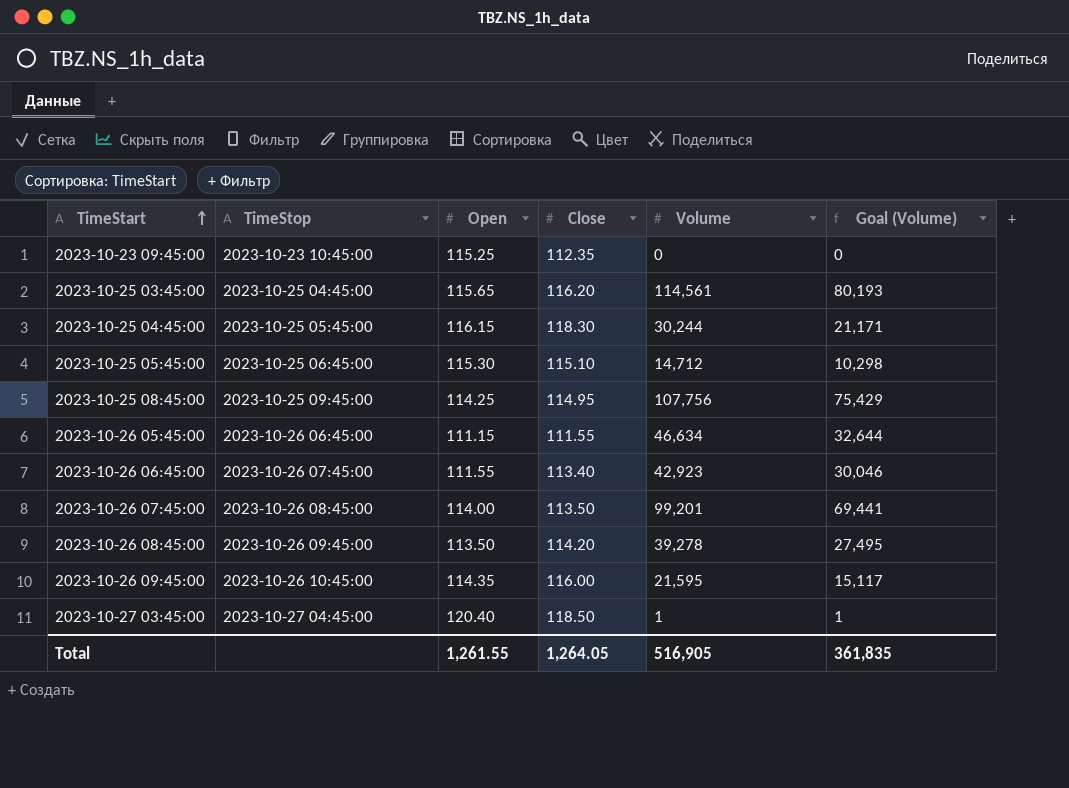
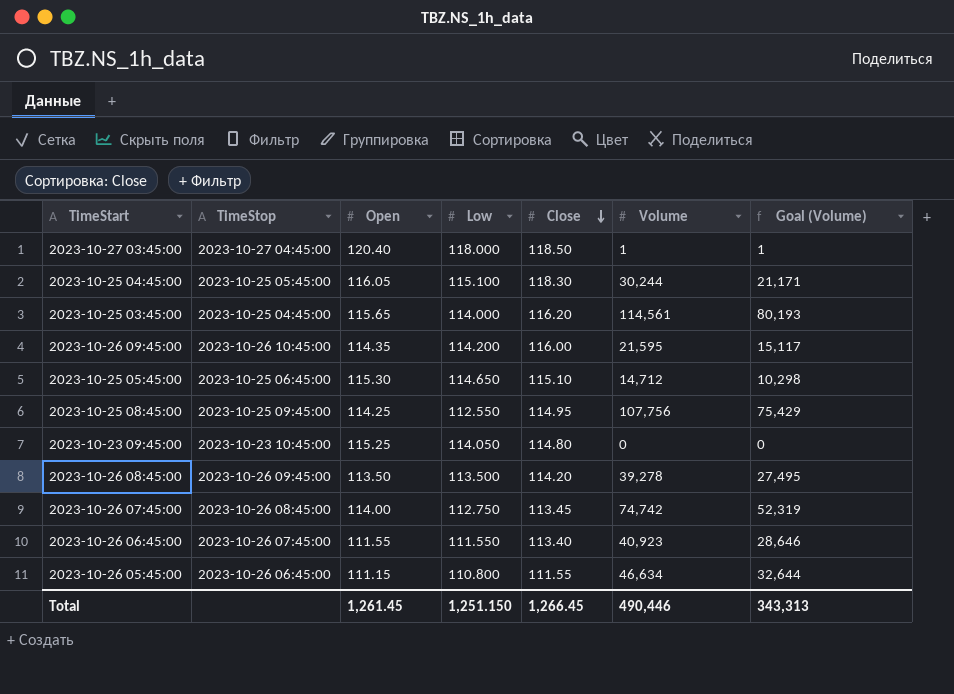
row order: TimeStart ascending -> Close descending
column Low | position: none -> 4
2023-10-25 04:45:00 | Open: 116.15 -> 116.05
2023-10-23 09:45:00 | Close: 112.35 -> 114.80
2023-10-26 07:45:00 | Close: 113.50 -> 113.45
2023-10-26 07:45:00 | Volume: 99,201 -> 74,742
2023-10-26 07:45:00 | Goal (Volume): 69,441 -> 52,319
2023-10-26 06:45:00 | Volume: 42,923 -> 40,923
2023-10-26 06:45:00 | Goal (Volume): 30,046 -> 28,646
Total | Open: 1,261.55 -> 1,261.45
Total | Close: 1,264.05 -> 1,266.45
Total | Volume: 516,905 -> 490,446
Total | Goal (Volume): 361,835 -> 343,313

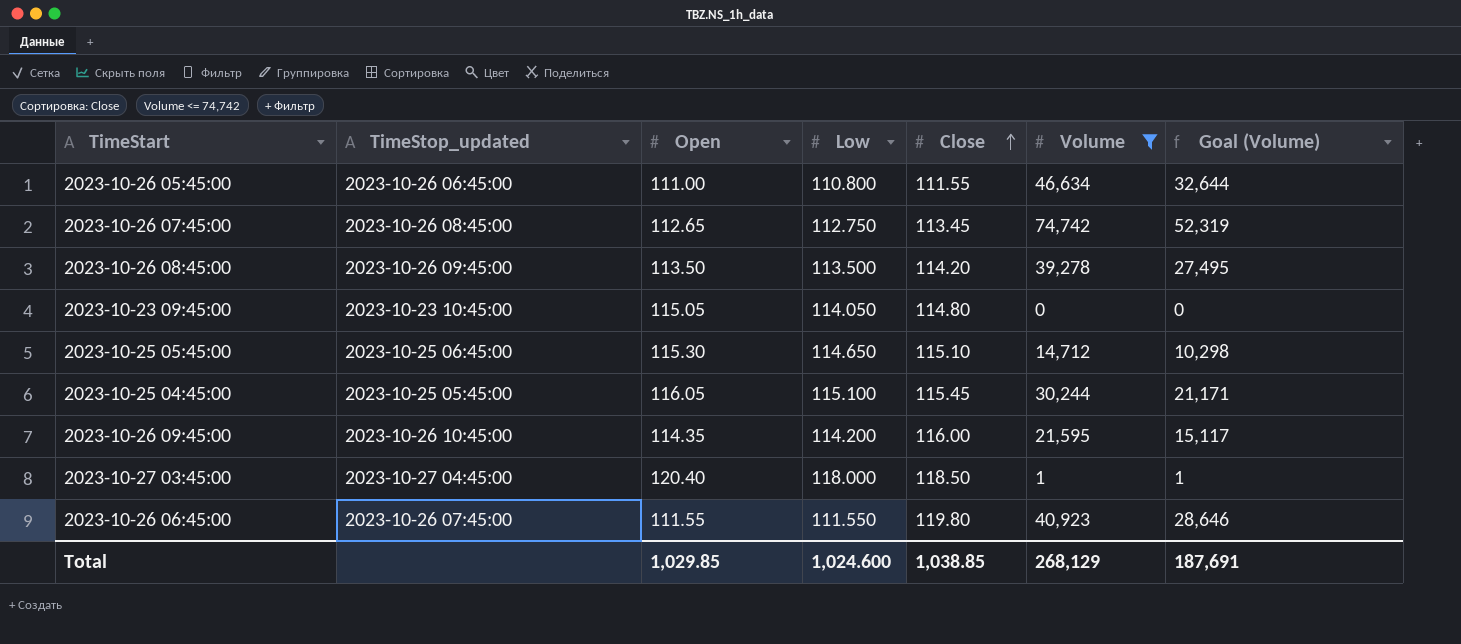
filter: none -> Volume <= 74,742
row order: Close descending -> Close ascending
column name: TimeStop -> TimeStop_updated
2023-10-26 05:45:00 | Open: 111.15 -> 111.00
2023-10-26 07:45:00 | Open: 114.00 -> 112.65
2023-10-23 09:45:00 | Open: 115.25 -> 115.05
2023-10-25 04:45:00 | Close: 118.30 -> 115.45
2023-10-26 06:45:00 | Close: 113.40 -> 119.80
Total | Open: 1,261.45 -> 1,029.85
Total | Low: 1,251.150 -> 1,024.600
Total | Close: 1,266.45 -> 1,038.85
Total | Volume: 490,446 -> 268,129
Total | Goal (Volume): 343,313 -> 187,691

